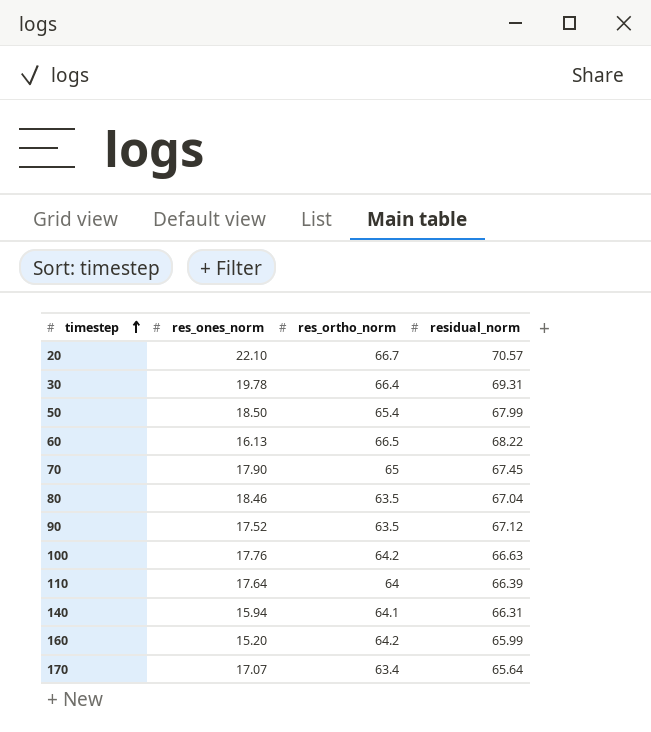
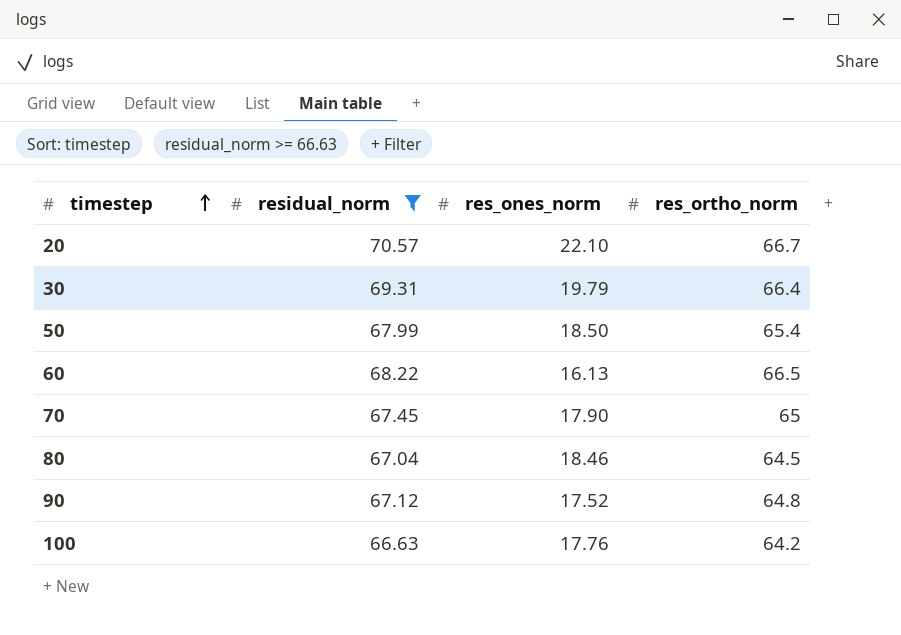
filter: none -> residual_norm >= 66.63
column residual_norm | position: 4 -> 2
30 | res_ones_norm: 19.78 -> 19.79
80 | res_ortho_norm: 63.5 -> 64.5
90 | res_ortho_norm: 63.5 -> 64.8

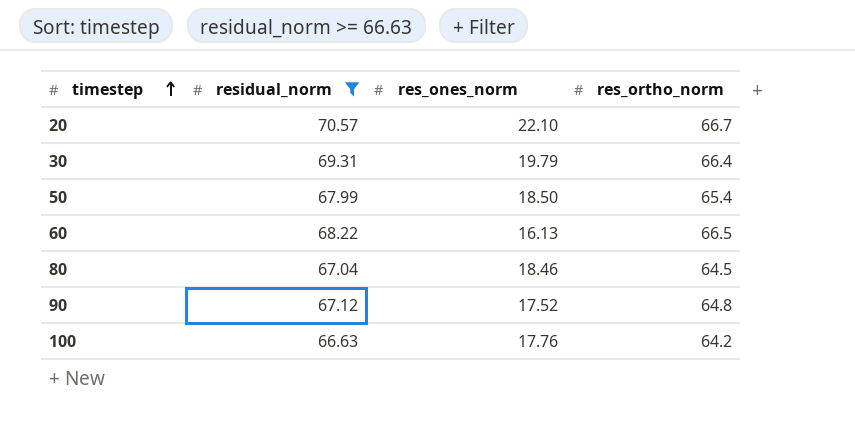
row 70: 67.45 | 17.90 | 65 -> none

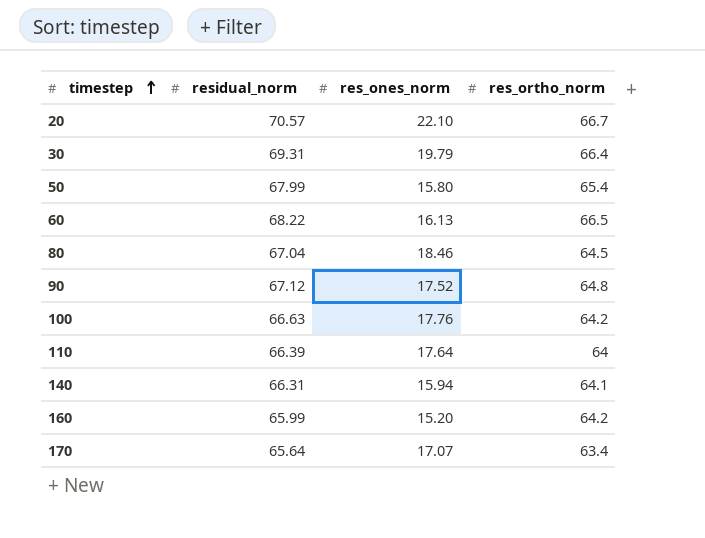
filter: residual_norm >= 66.63 -> none
50 | res_ones_norm: 18.50 -> 15.80

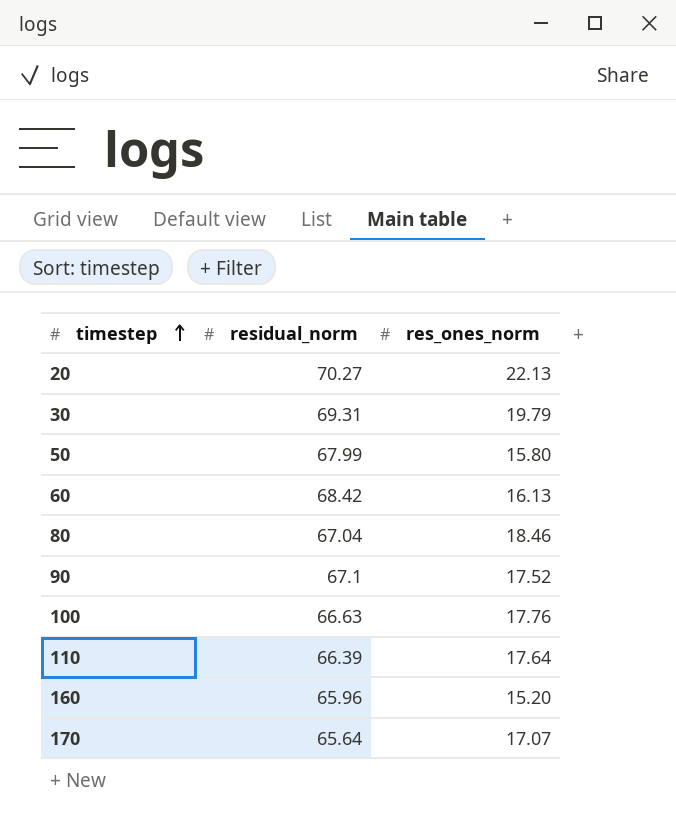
column res_ortho_norm | position: 4 -> none
row 140: 66.31 | 15.94 | 64.1 -> none
20 | residual_norm: 70.57 -> 70.27
20 | res_ones_norm: 22.10 -> 22.13
60 | residual_norm: 68.22 -> 68.42
90 | residual_norm: 67.12 -> 67.1
160 | residual_norm: 65.99 -> 65.96

